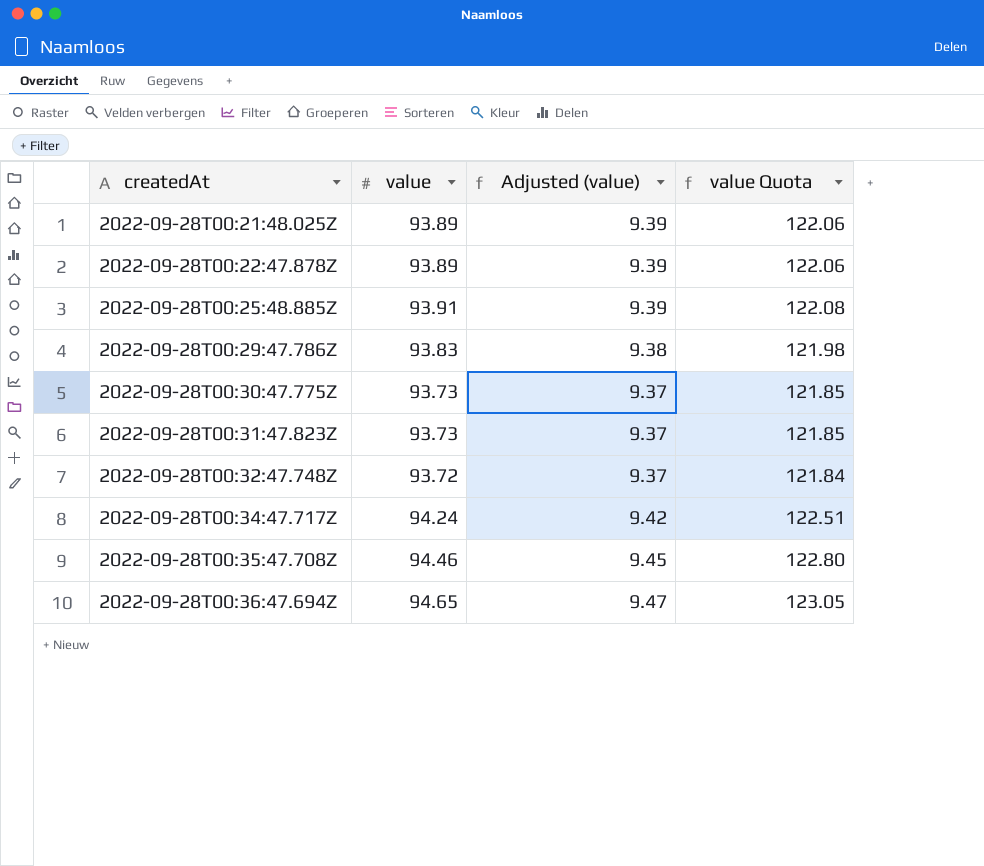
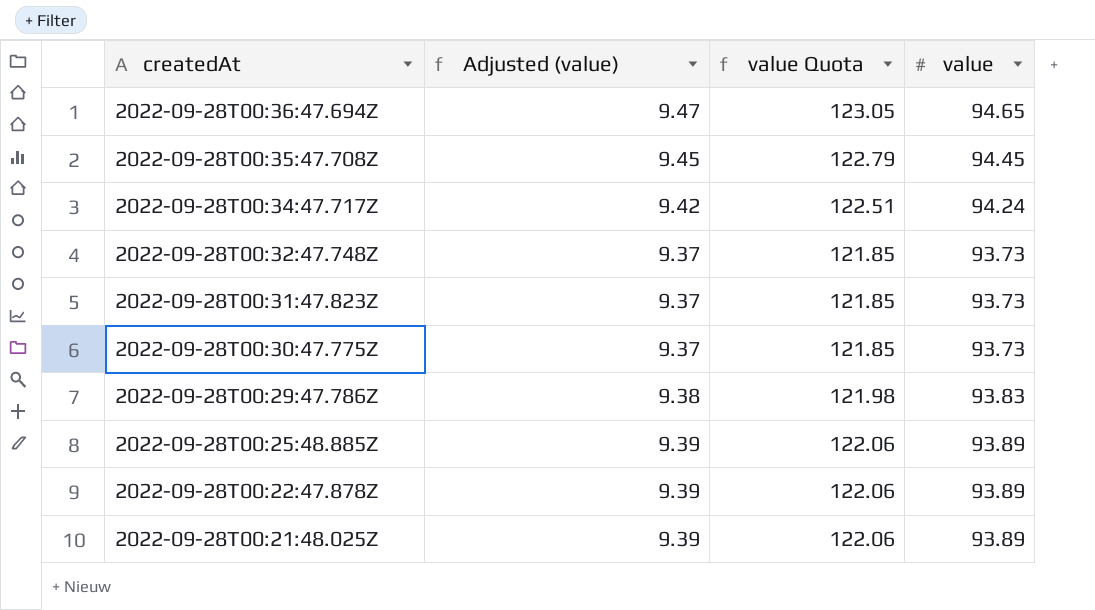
row order: createdAt ascending -> createdAt descending
column value | position: 2 -> 4
2022-09-28T00:35:47.708Z | value Quota: 122.80 -> 122.79
2022-09-28T00:35:47.708Z | value: 94.46 -> 94.45
2022-09-28T00:32:47.748Z | value Quota: 121.84 -> 121.85
2022-09-28T00:32:47.748Z | value: 93.72 -> 93.73
2022-09-28T00:25:48.885Z | value Quota: 122.08 -> 122.06
2022-09-28T00:25:48.885Z | value: 93.91 -> 93.89

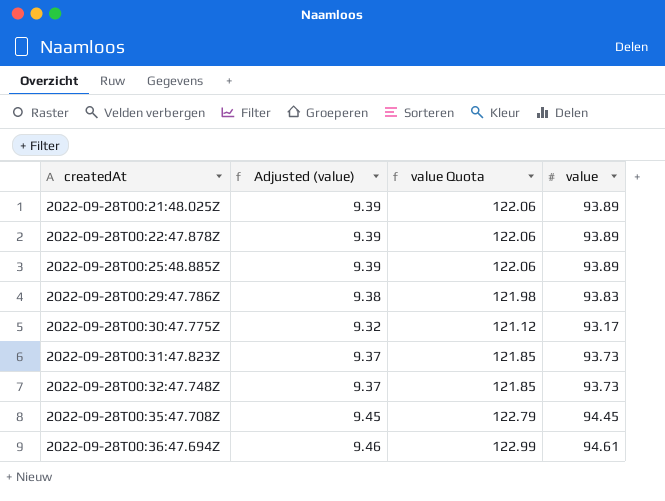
row order: createdAt descending -> createdAt ascending
row 2022-09-28T00:34:47.717Z: 9.42 | 122.51 | 94.24 -> none
2022-09-28T00:30:47.775Z | Adjusted (value): 9.37 -> 9.32
2022-09-28T00:30:47.775Z | value Quota: 121.85 -> 121.12
2022-09-28T00:30:47.775Z | value: 93.73 -> 93.17
2022-09-28T00:36:47.694Z | Adjusted (value): 9.47 -> 9.46
2022-09-28T00:36:47.694Z | value Quota: 123.05 -> 122.99
2022-09-28T00:36:47.694Z | value: 94.65 -> 94.61

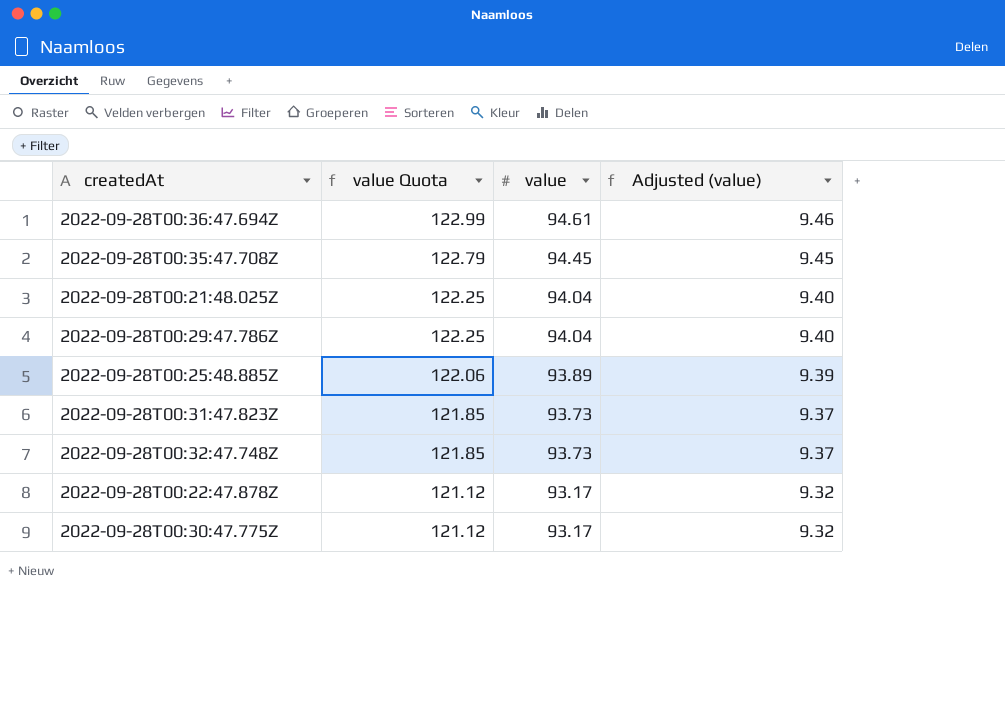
row order: createdAt ascending -> value Quota descending
column Adjusted (value) | position: 2 -> 4
2022-09-28T00:21:48.025Z | value Quota: 122.06 -> 122.25
2022-09-28T00:21:48.025Z | value: 93.89 -> 94.04
2022-09-28T00:21:48.025Z | Adjusted (value): 9.39 -> 9.40
2022-09-28T00:29:47.786Z | value Quota: 121.98 -> 122.25
2022-09-28T00:29:47.786Z | value: 93.83 -> 94.04
2022-09-28T00:29:47.786Z | Adjusted (value): 9.38 -> 9.40
2022-09-28T00:22:47.878Z | value Quota: 122.06 -> 121.12
2022-09-28T00:22:47.878Z | value: 93.89 -> 93.17
2022-09-28T00:22:47.878Z | Adjusted (value): 9.39 -> 9.32

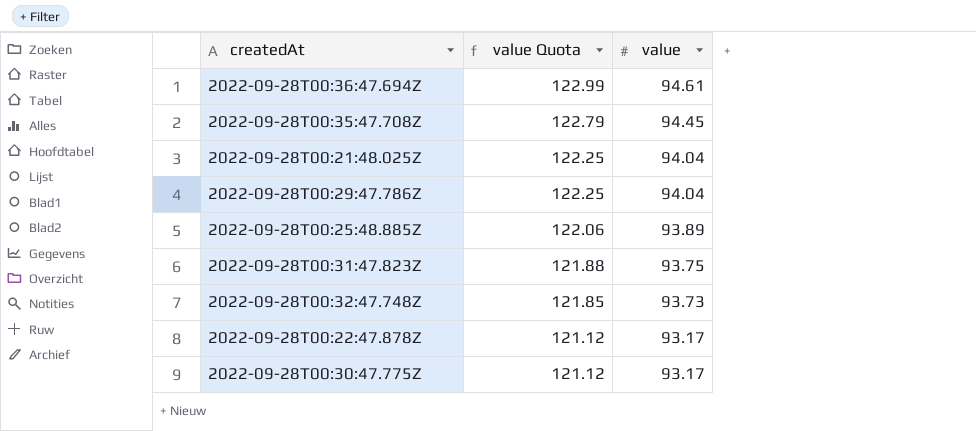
column Adjusted (value) | formula: [value] * 0.1 -> none
2022-09-28T00:31:47.823Z | value Quota: 121.85 -> 121.88
2022-09-28T00:31:47.823Z | value: 93.73 -> 93.75

